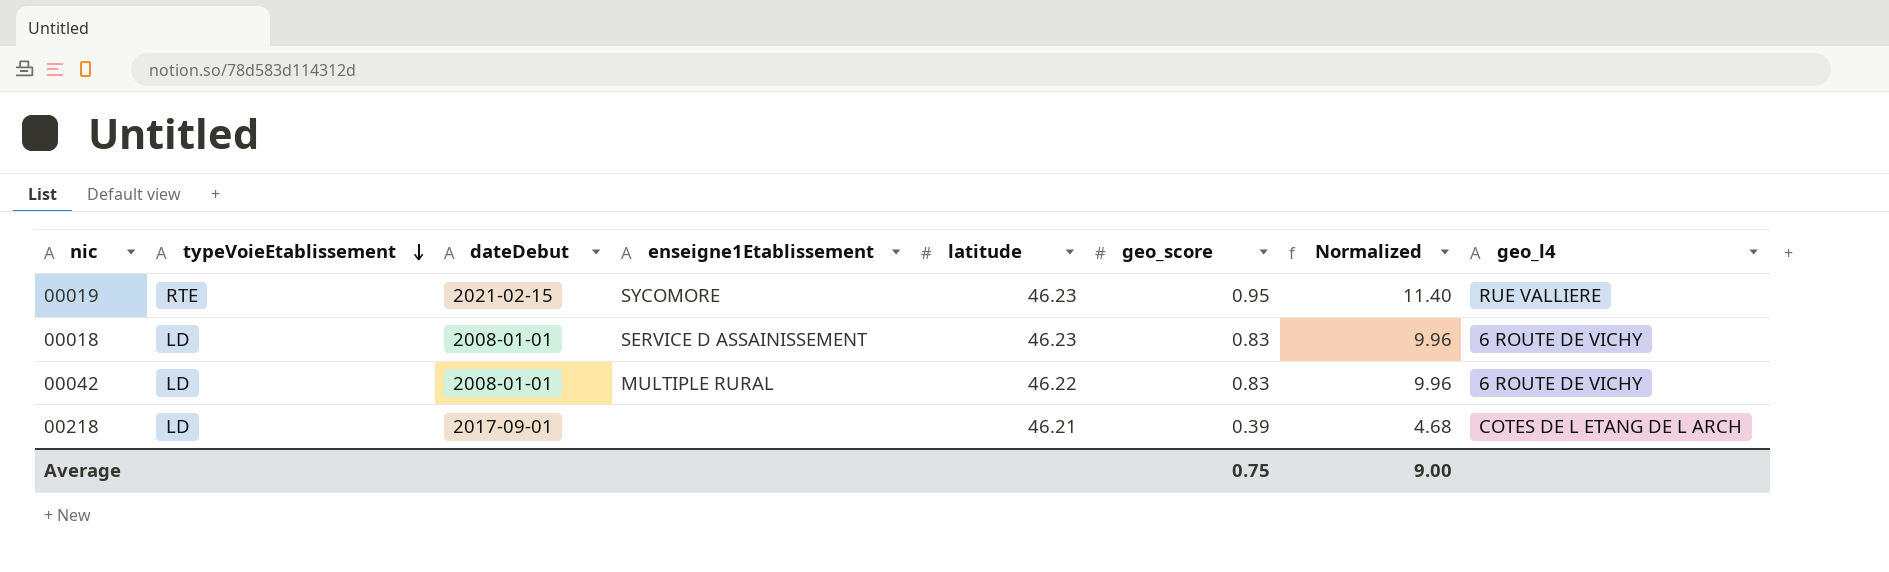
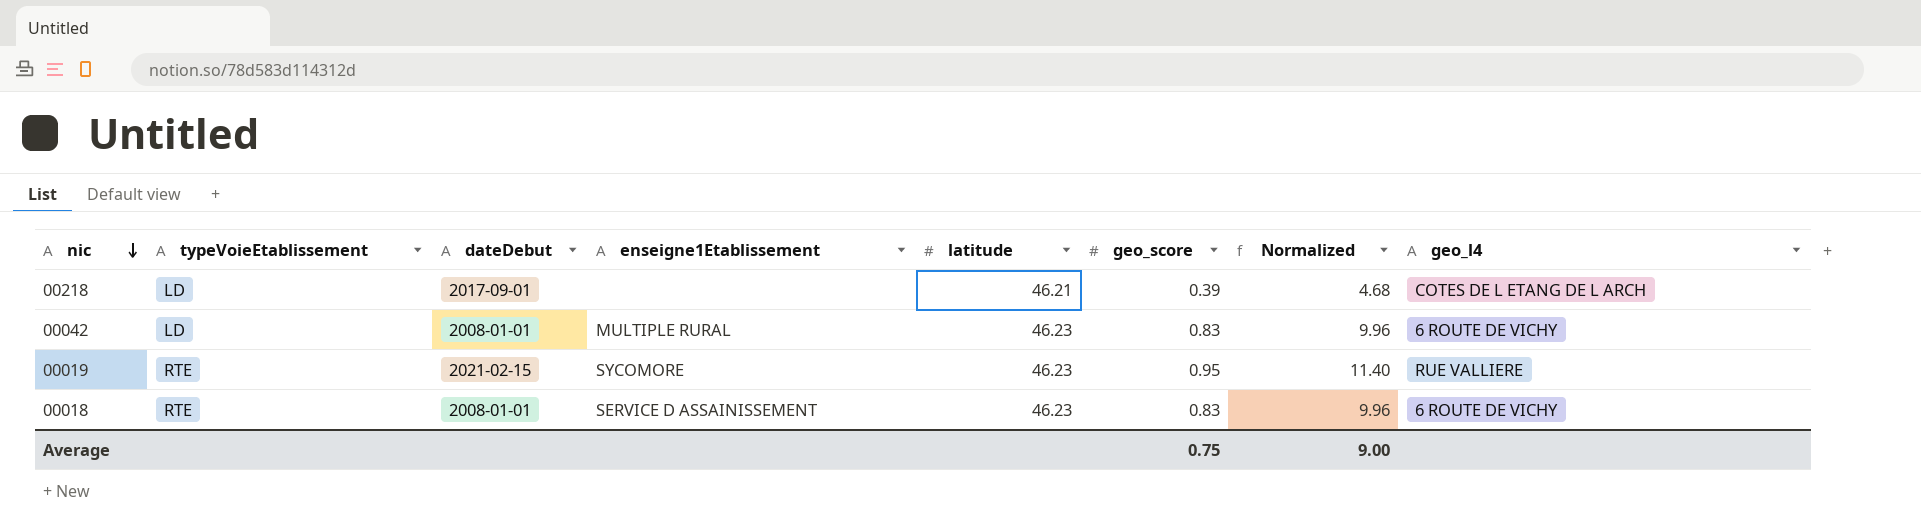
row order: typeVoieEtablissement descending -> nic descending
00042 | latitude: 46.22 -> 46.23
00018 | typeVoieEtablissement: LD -> RTE

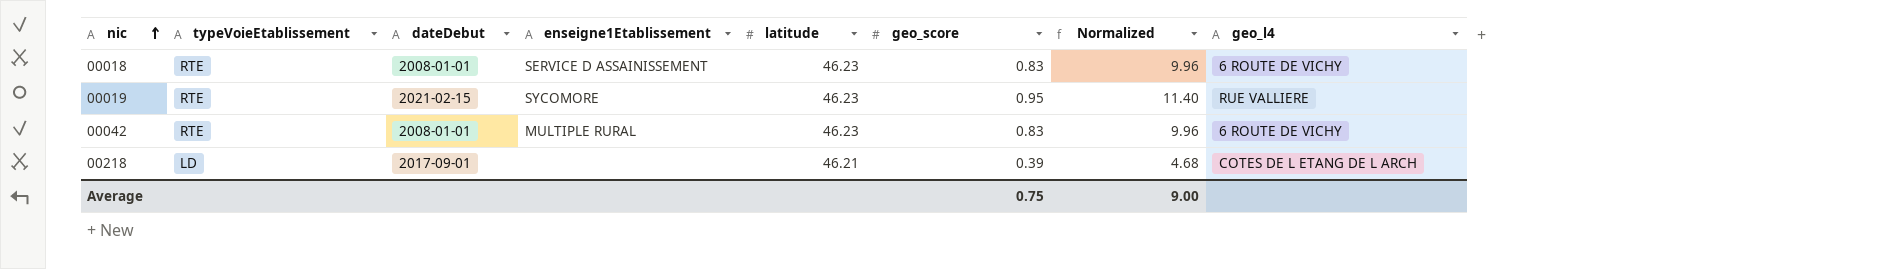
row order: nic descending -> nic ascending
00042 | typeVoieEtablissement: LD -> RTE

